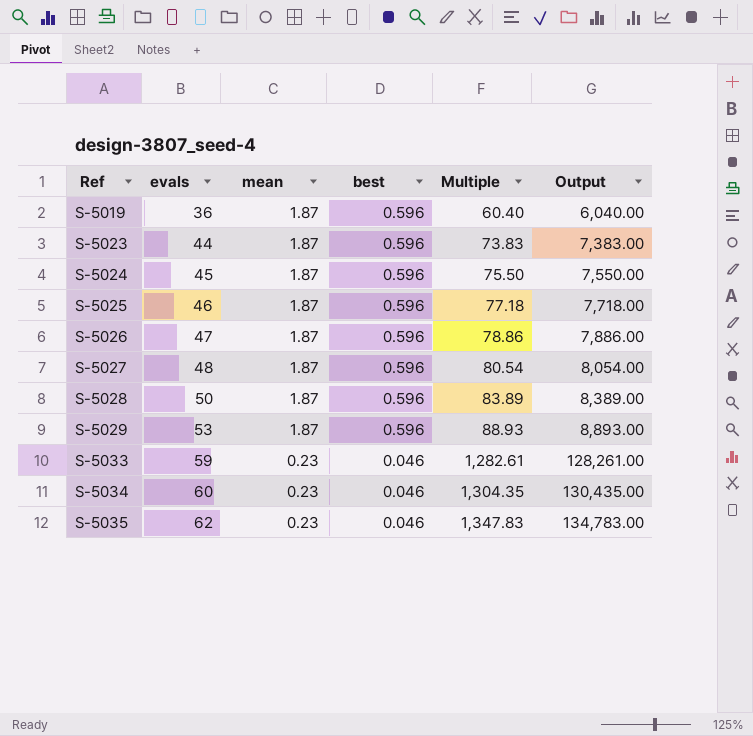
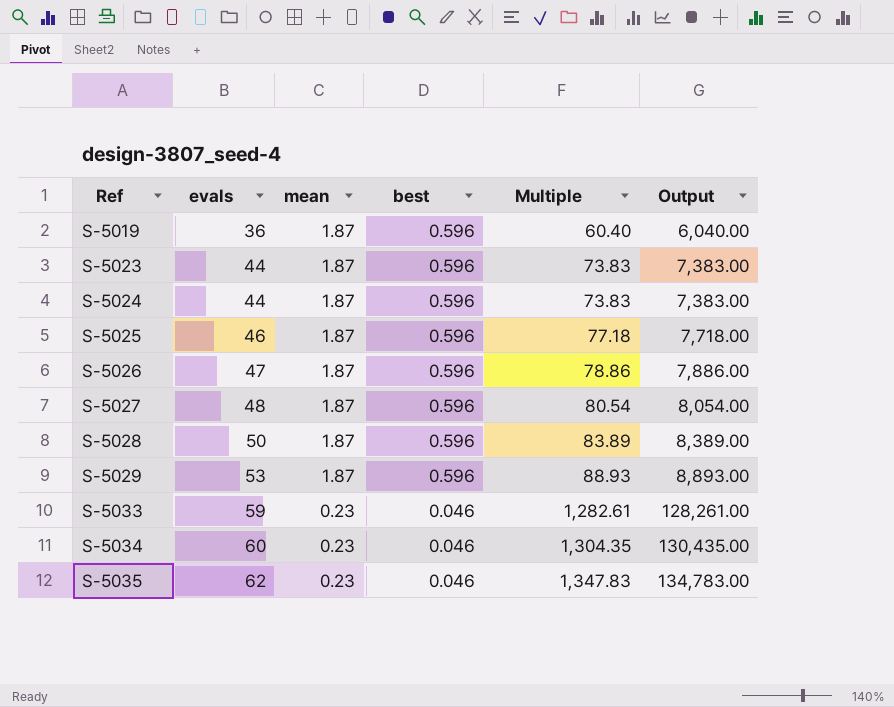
S-5024 | evals: 45 -> 44
S-5024 | Multiple: 75.50 -> 73.83
S-5024 | Output: 7,550.00 -> 7,383.00

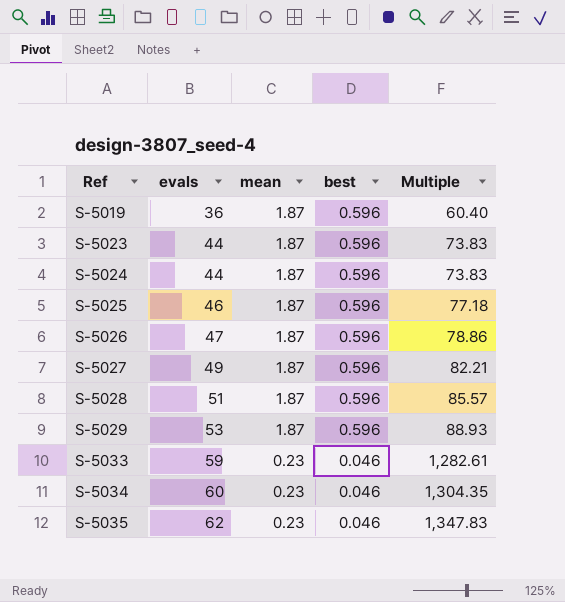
column Output | formula: [Multiple] * 100 -> none
S-5027 | evals: 48 -> 49
S-5027 | Multiple: 80.54 -> 82.21
S-5028 | evals: 50 -> 51
S-5028 | Multiple: 83.89 -> 85.57

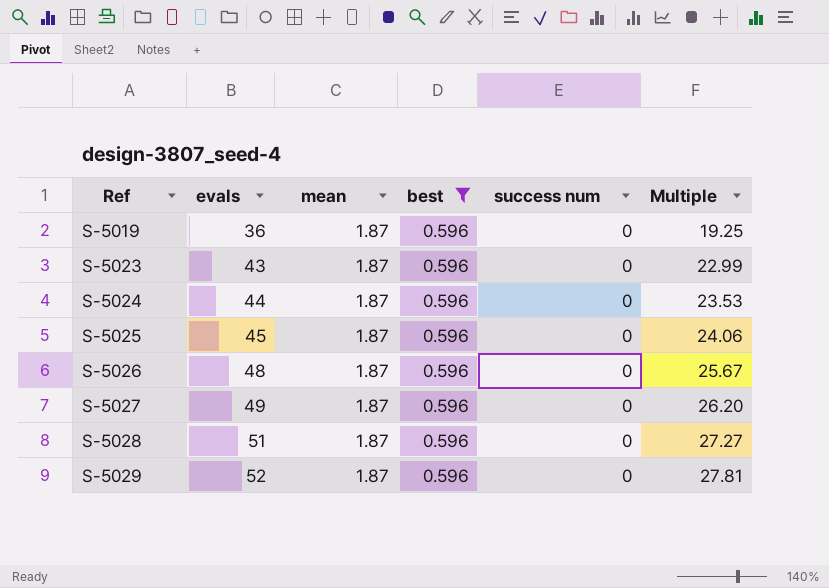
filter: none -> best = 0.596
column success num | position: none -> 5
column Multiple | formula: [evals] / [best] -> [evals] / [mean]
S-5023 | evals: 44 -> 43
S-5025 | evals: 46 -> 45
S-5026 | evals: 47 -> 48
S-5029 | evals: 53 -> 52

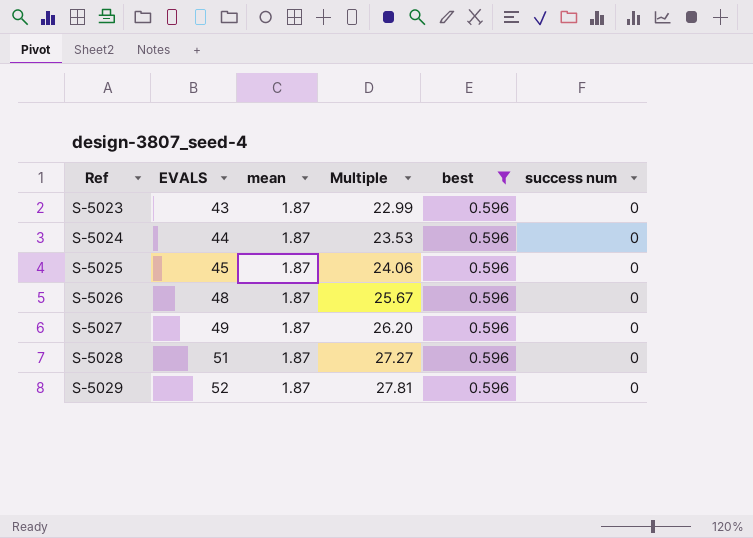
column name: evals -> EVALS
column Multiple | position: 6 -> 4
row S-5019: 36 | 1.87 | 0.596 | 0 | 19.25 -> none

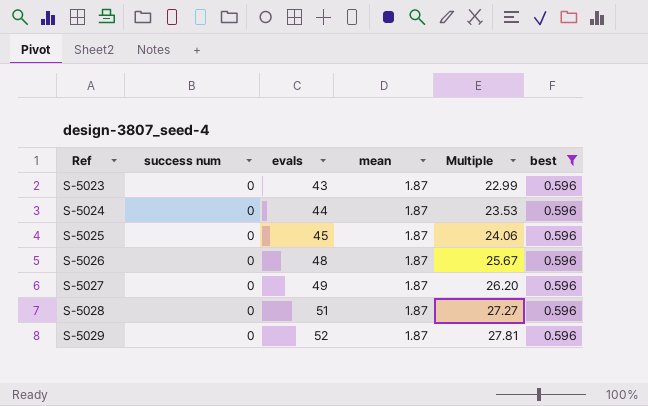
column success num | position: 6 -> 2
column name: EVALS -> evals

